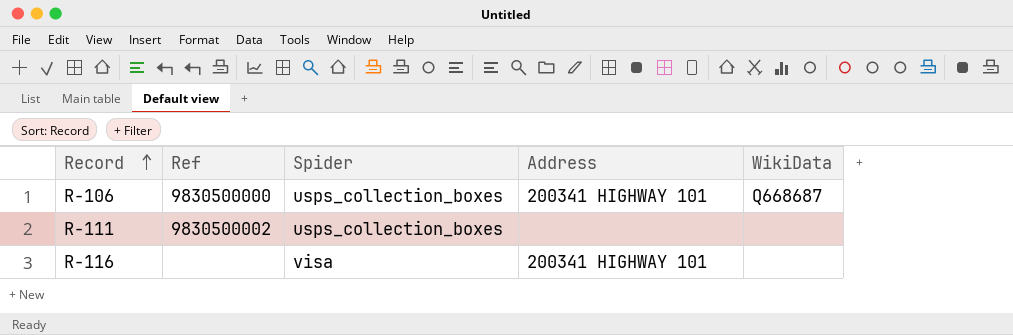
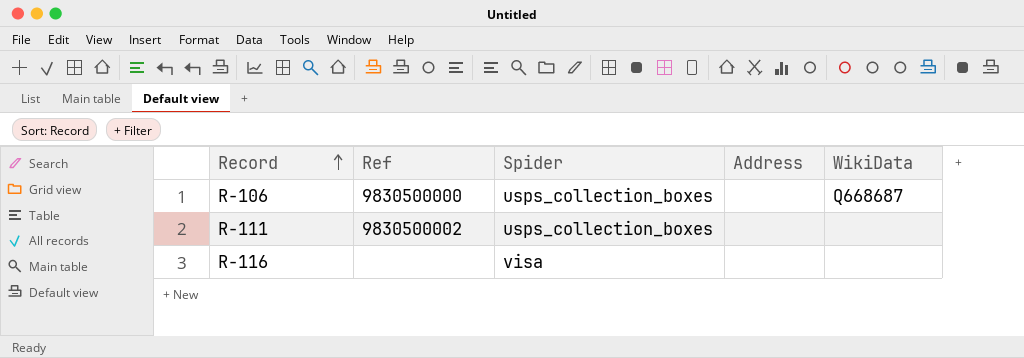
R-106 | Address: 200341 HIGHWAY 101 -> none
R-116 | Address: 200341 HIGHWAY 101 -> none

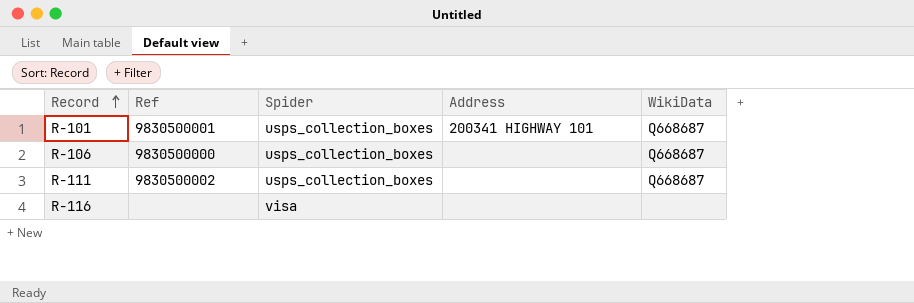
row R-101: none -> 9830500001 | usps_collection_boxes | 200341 HIGHWAY 101 | Q668687
R-111 | WikiData: none -> Q668687

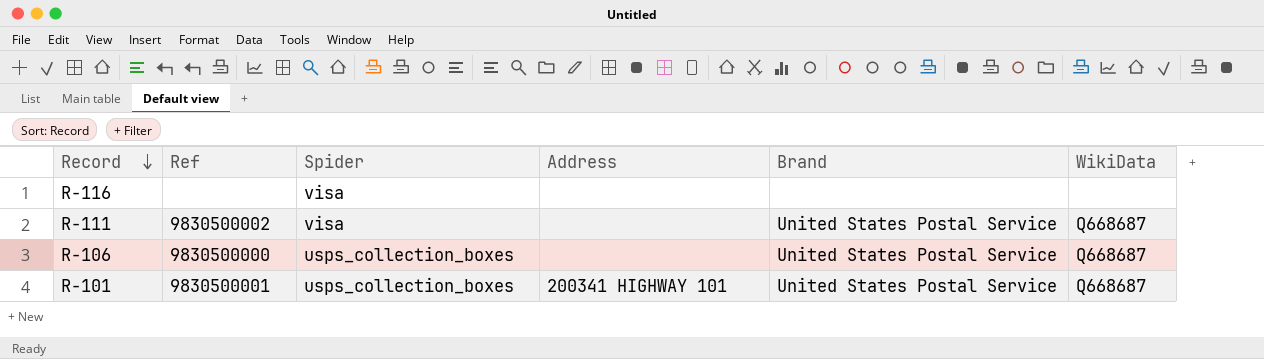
row order: Record ascending -> Record descending
column Brand | position: none -> 5
R-111 | Spider: usps_collection_boxes -> visa

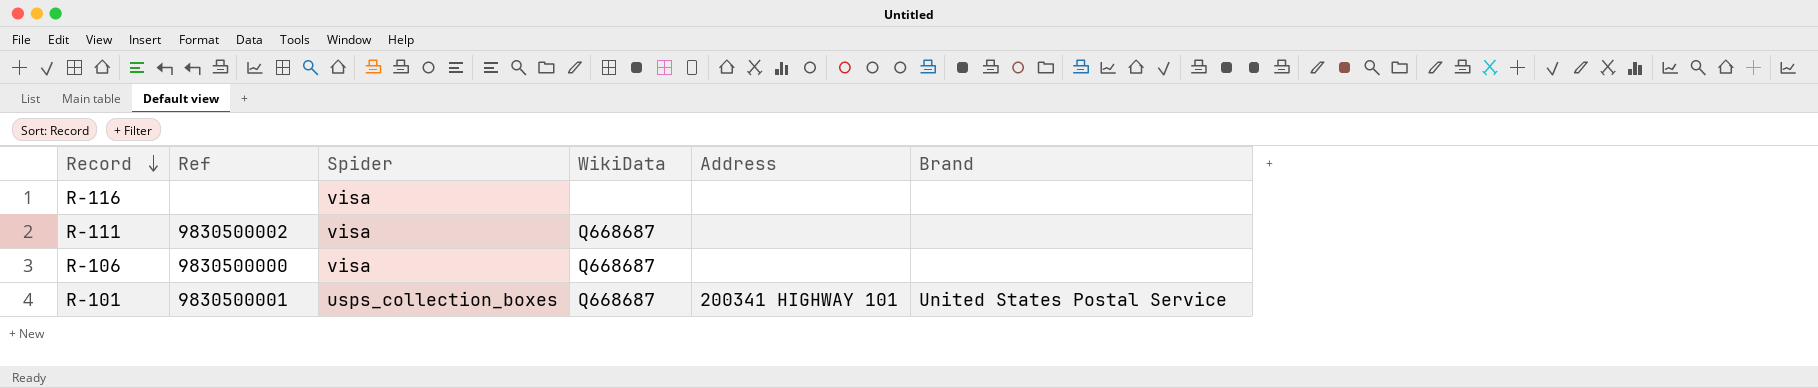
column WikiData | position: 6 -> 4
R-111 | Brand: United States Postal Service -> none
R-106 | Spider: usps_collection_boxes -> visa
R-106 | Brand: United States Postal Service -> none

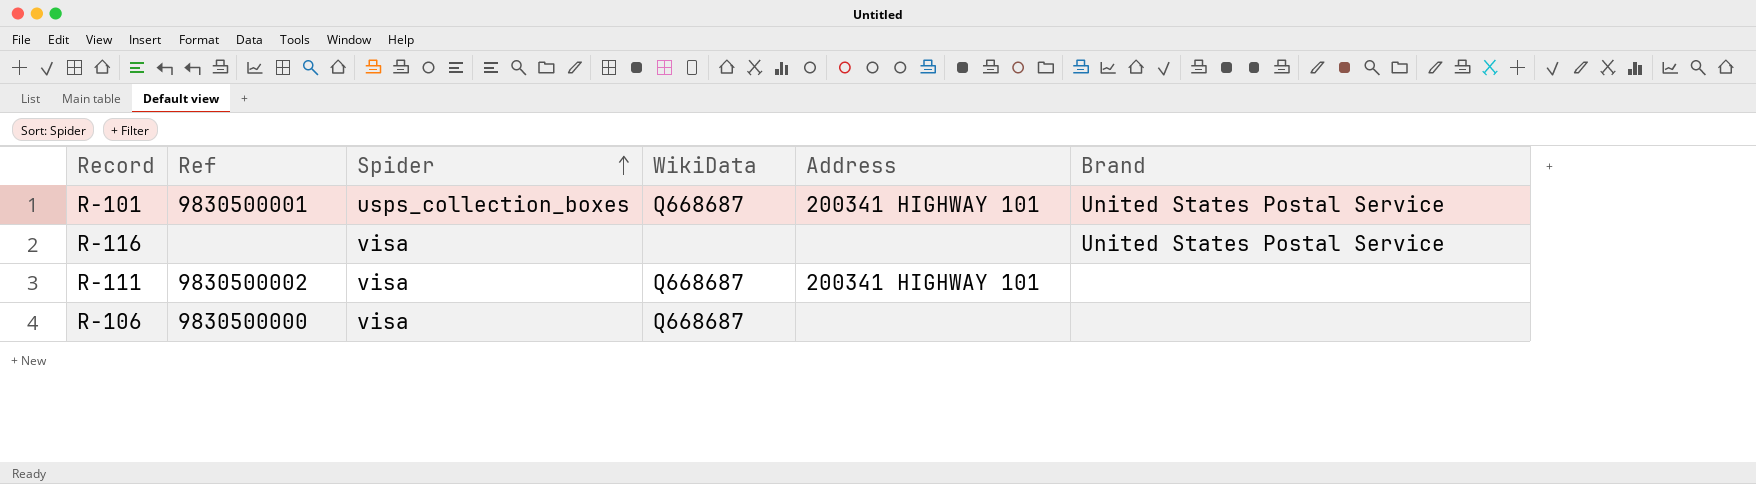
row order: Record descending -> Spider ascending
R-116 | Brand: none -> United States Postal Service
R-111 | Address: none -> 200341 HIGHWAY 101

